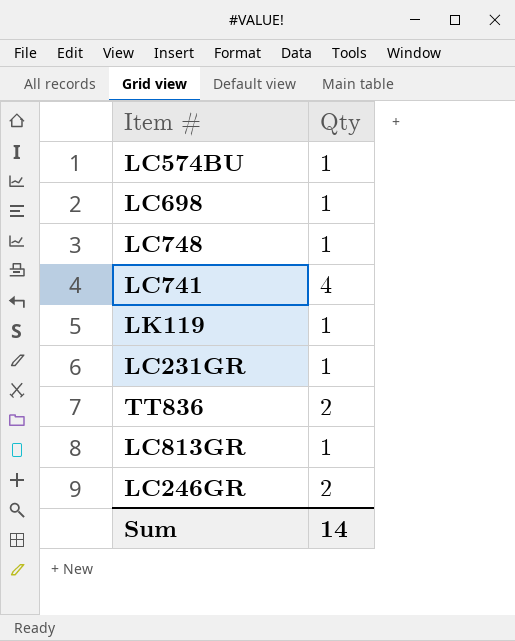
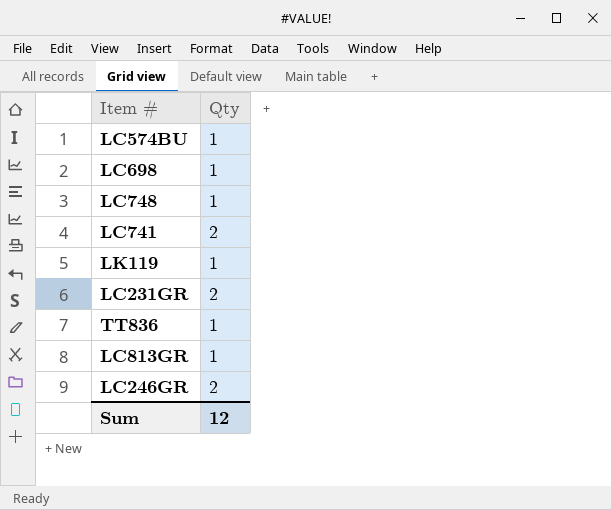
LC741 | Qty: 4 -> 2
LC231GR | Qty: 1 -> 2
TT836 | Qty: 2 -> 1
Sum | Qty: 14 -> 12

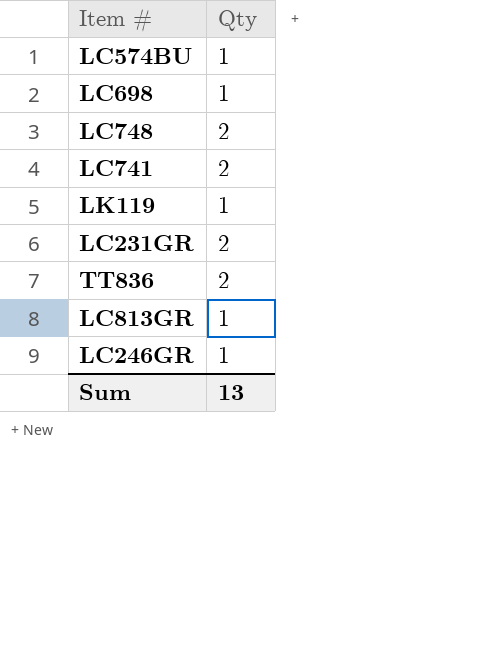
LC748 | Qty: 1 -> 2
TT836 | Qty: 1 -> 2
LC246GR | Qty: 2 -> 1
Sum | Qty: 12 -> 13

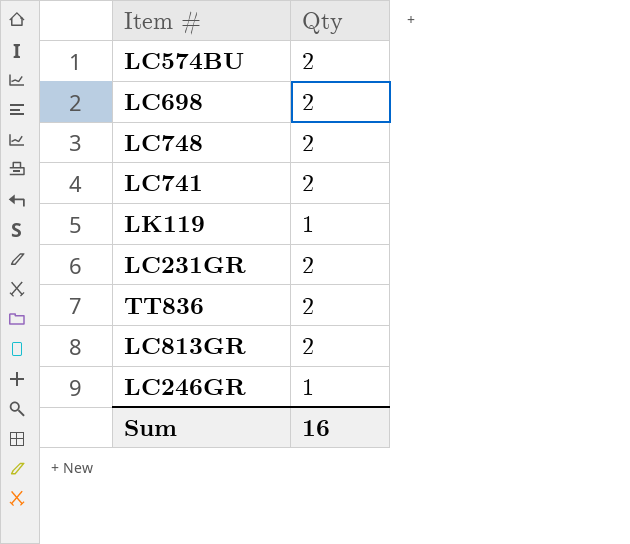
LC574BU | Qty: 1 -> 2
LC698 | Qty: 1 -> 2
LC813GR | Qty: 1 -> 2
Sum | Qty: 13 -> 16

